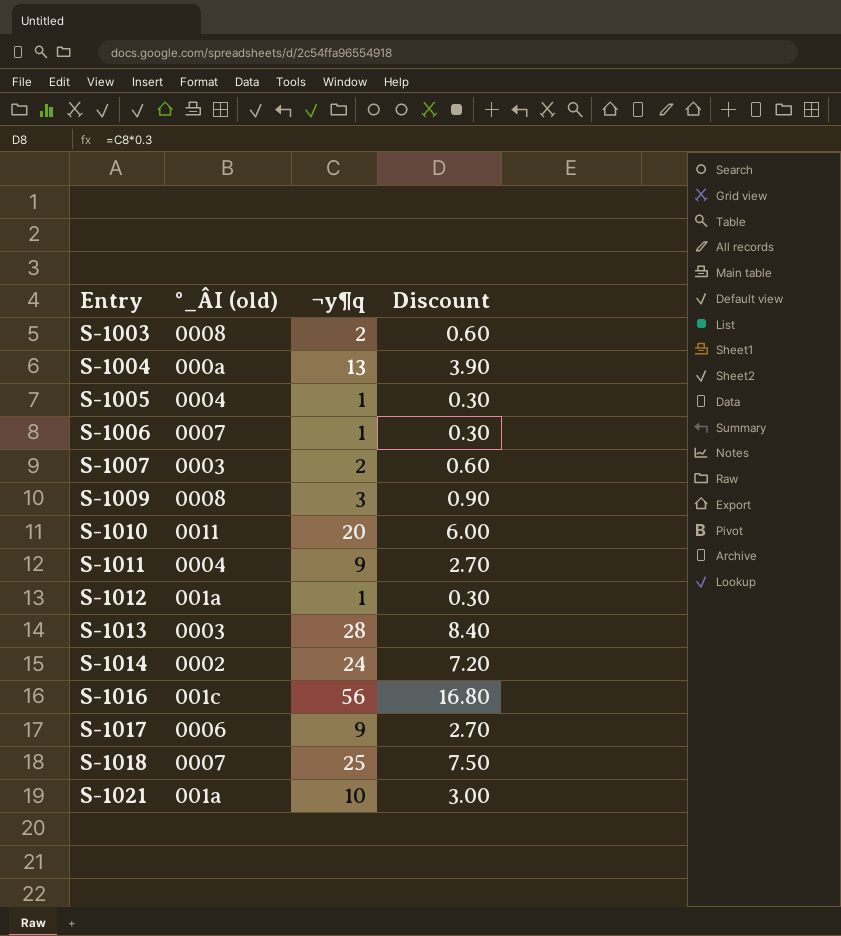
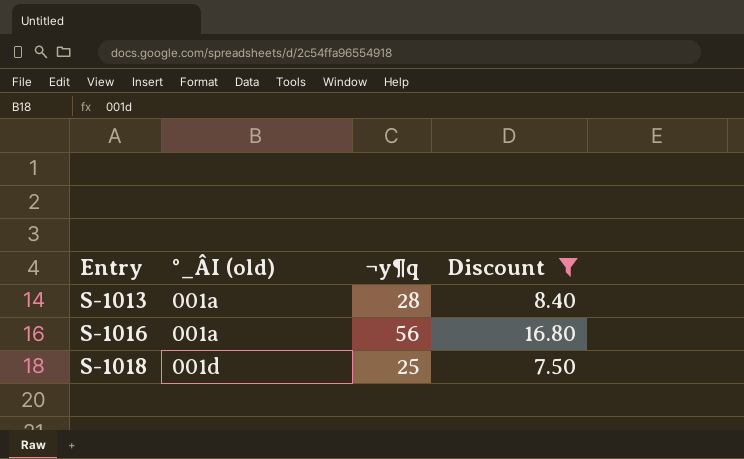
filter: none -> Discount >= 7.50
S-1013 | °_ÂI (old): 0003 -> 001a
S-1016 | °_ÂI (old): 001c -> 001a
S-1018 | °_ÂI (old): 0007 -> 001d

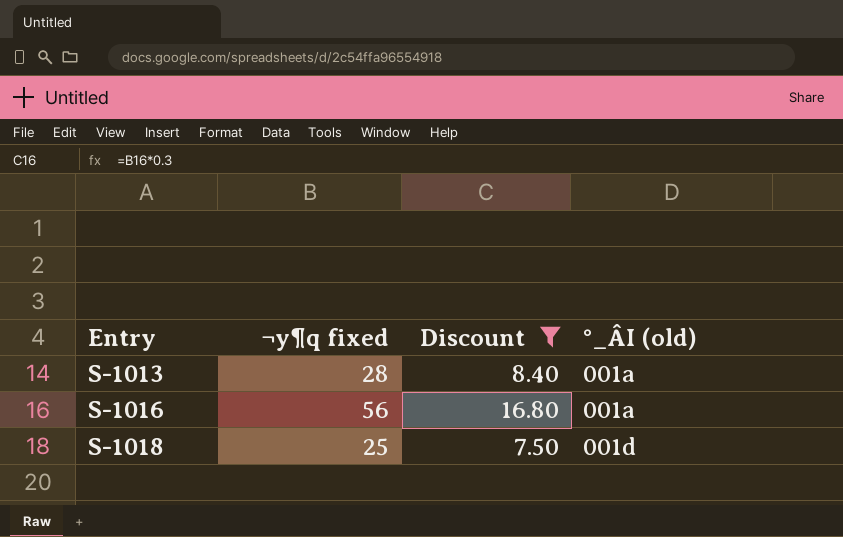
column name: ¬y¶q -> ¬y¶q fixed
column °_ÂI (old) | position: 2 -> 4

